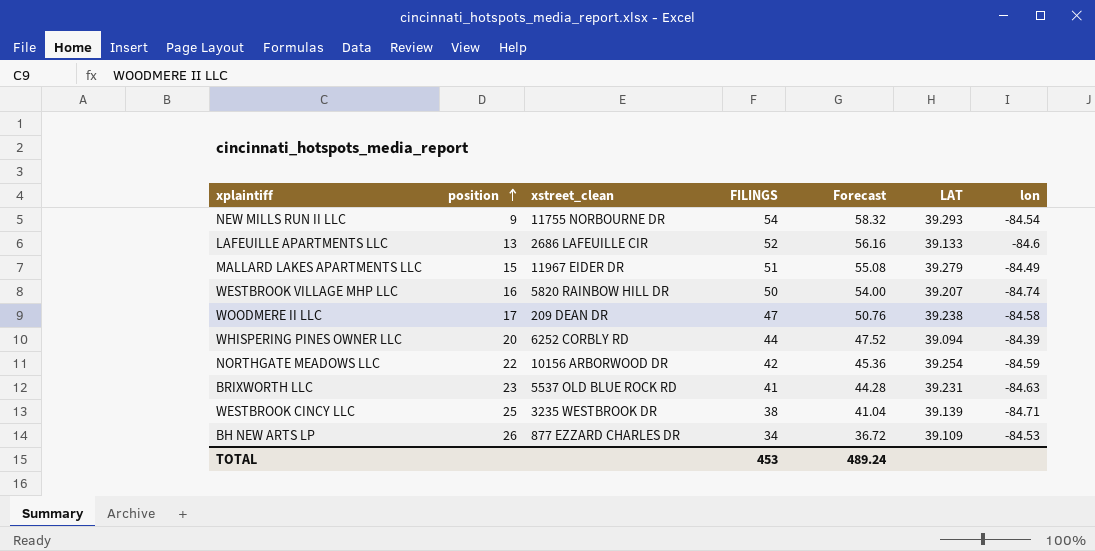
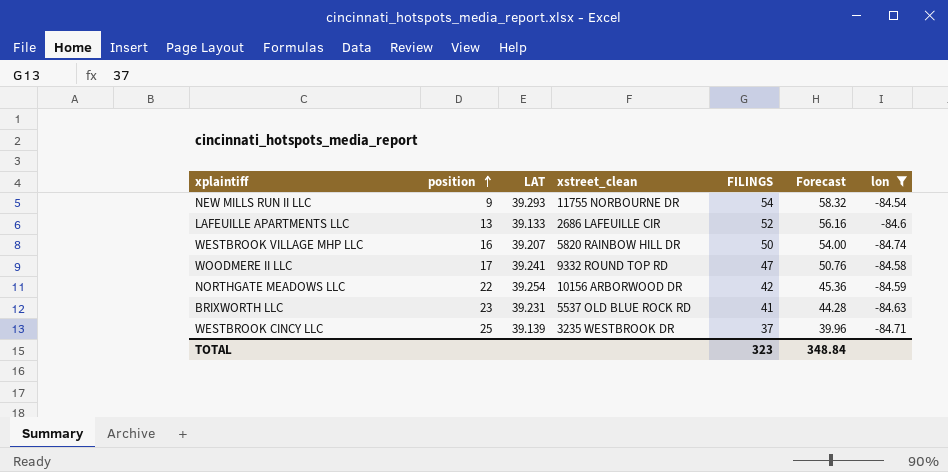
filter: none -> lon <= -84.54
column LAT | position: 6 -> 3
WOODMERE II LLC | LAT: 39.238 -> 39.241
WOODMERE II LLC | xstreet_clean: 209 DEAN DR -> 9332 ROUND TOP RD
WESTBROOK CINCY LLC | FILINGS: 38 -> 37
WESTBROOK CINCY LLC | Forecast: 41.04 -> 39.96
TOTAL | FILINGS: 453 -> 323
TOTAL | Forecast: 489.24 -> 348.84

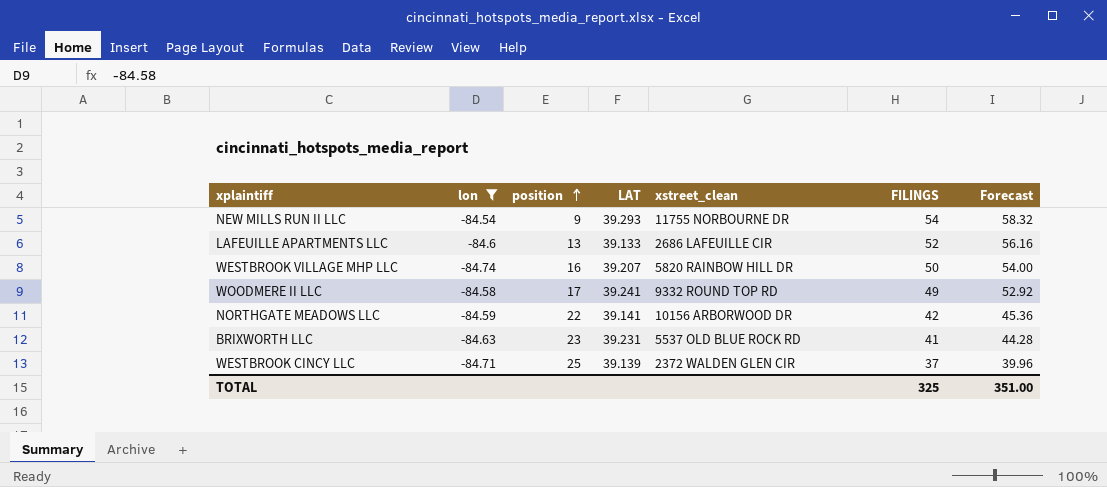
column lon | position: 7 -> 2
WOODMERE II LLC | FILINGS: 47 -> 49
WOODMERE II LLC | Forecast: 50.76 -> 52.92
NORTHGATE MEADOWS LLC | LAT: 39.254 -> 39.141
WESTBROOK CINCY LLC | xstreet_clean: 3235 WESTBROOK DR -> 2372 WALDEN GLEN CIR
TOTAL | FILINGS: 323 -> 325
TOTAL | Forecast: 348.84 -> 351.00

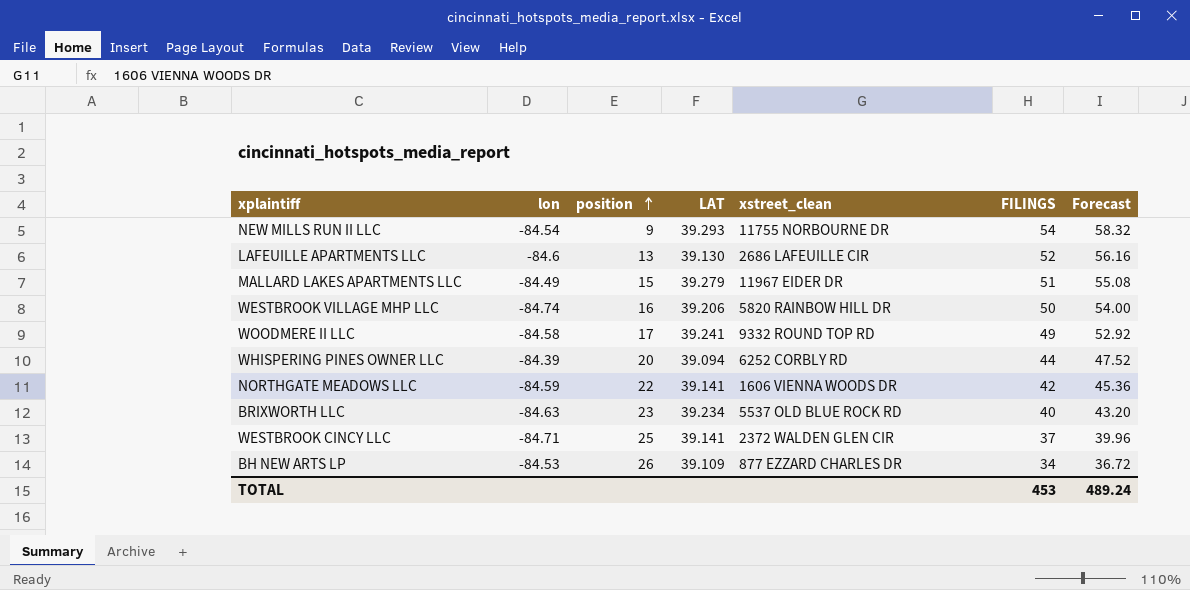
filter: lon <= -84.54 -> none
LAFEUILLE APARTMENTS LLC | LAT: 39.133 -> 39.130
WESTBROOK VILLAGE MHP LLC | LAT: 39.207 -> 39.206
NORTHGATE MEADOWS LLC | xstreet_clean: 10156 ARBORWOOD DR -> 1606 VIENNA WOODS DR
BRIXWORTH LLC | LAT: 39.231 -> 39.234
BRIXWORTH LLC | FILINGS: 41 -> 40
BRIXWORTH LLC | Forecast: 44.28 -> 43.20
WESTBROOK CINCY LLC | LAT: 39.139 -> 39.141
TOTAL | FILINGS: 325 -> 453
TOTAL | Forecast: 351.00 -> 489.24

